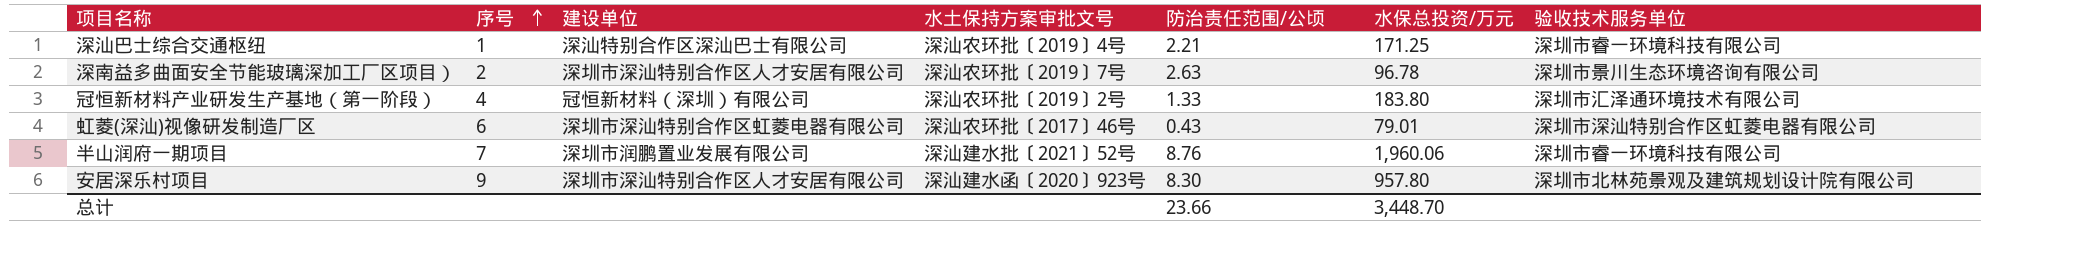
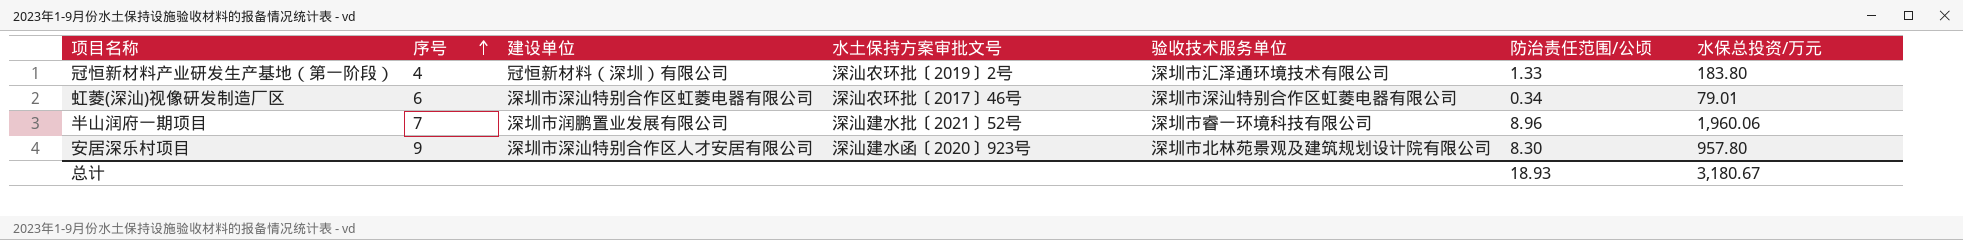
column 验收技术服务单位 | position: 7 -> 5
row 深汕巴士综合交通枢纽: 1 | 深汕特别合作区深汕巴士有限公司 | 深汕农环批〔2019〕4号 | 2.21 | 171.25 | 深圳市睿一环境科技有限公司 -> none
row 深南益多曲面安全节能玻璃深加工厂区项目）: 2 | 深圳市深汕特别合作区人才安居有限公司 | 深汕农环批〔2019〕7号 | 2.63 | 96.78 | 深圳市景川生态环境咨询有限公司 -> none
虹菱(深汕)视像研发制造厂区 | 防治责任范围/公顷: 0.43 -> 0.34
半山润府一期项目 | 防治责任范围/公顷: 8.76 -> 8.96
总计 | 防治责任范围/公顷: 23.66 -> 18.93
总计 | 水保总投资/万元: 3,448.70 -> 3,180.67

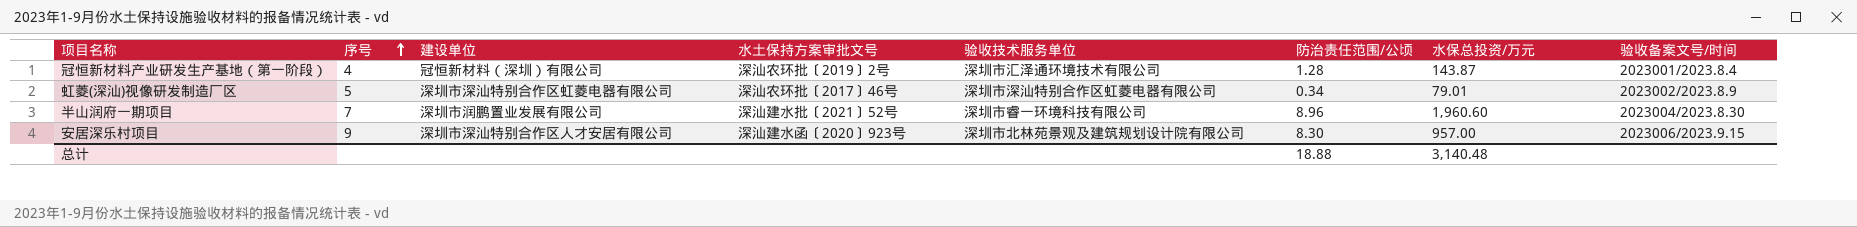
column 验收备案文号/时间 | position: none -> 8
冠恒新材料产业研发生产基地（第一阶段） | 防治责任范围/公顷: 1.33 -> 1.28
冠恒新材料产业研发生产基地（第一阶段） | 水保总投资/万元: 183.80 -> 143.87
虹菱(深汕)视像研发制造厂区 | 序号: 6 -> 5
半山润府一期项目 | 水保总投资/万元: 1,960.06 -> 1,960.60
安居深乐村项目 | 水保总投资/万元: 957.80 -> 957.00
总计 | 防治责任范围/公顷: 18.93 -> 18.88
总计 | 水保总投资/万元: 3,180.67 -> 3,140.48

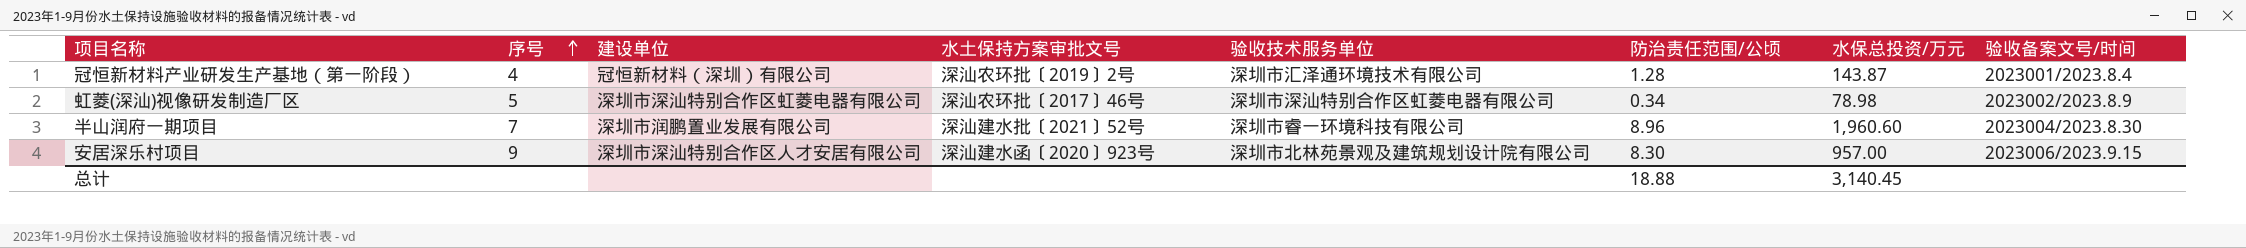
虹菱(深汕)视像研发制造厂区 | 水保总投资/万元: 79.01 -> 78.98
总计 | 水保总投资/万元: 3,140.48 -> 3,140.45

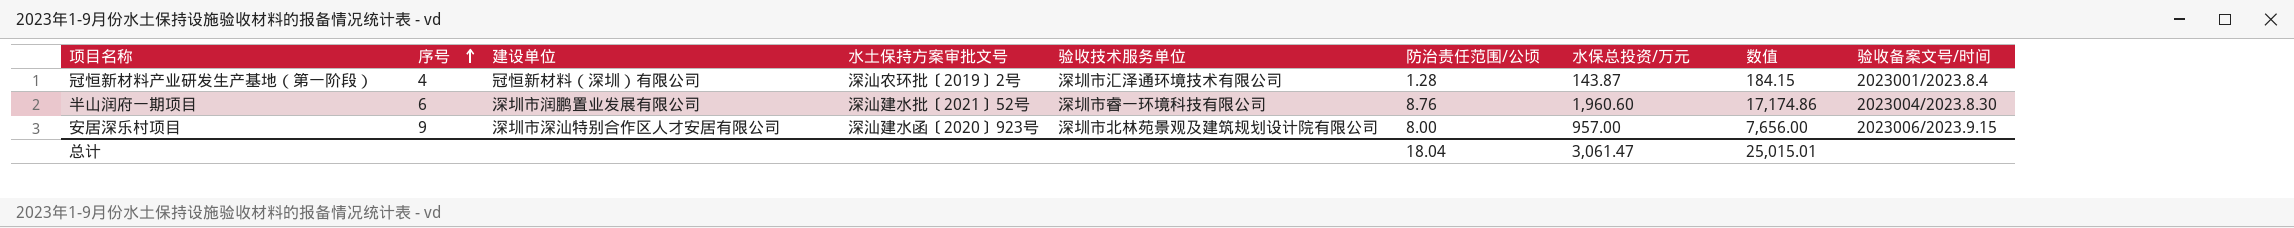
column 数值 | formula: none -> [防治责任范围/公顷] * [水保总投资/万元]
row 虹菱(深汕)视像研发制造厂区: 5 | 深圳市深汕特别合作区虹菱电器有限公司 | 深汕农环批〔2017〕46号 | 深圳市深汕特别合作区虹菱电器有限公司 | 0.34 | 78.98 | 2023002/2023.8.9 -> none
半山润府一期项目 | 序号: 7 -> 6
半山润府一期项目 | 防治责任范围/公顷: 8.96 -> 8.76
安居深乐村项目 | 防治责任范围/公顷: 8.30 -> 8.00
总计 | 防治责任范围/公顷: 18.88 -> 18.04
总计 | 水保总投资/万元: 3,140.45 -> 3,061.47

